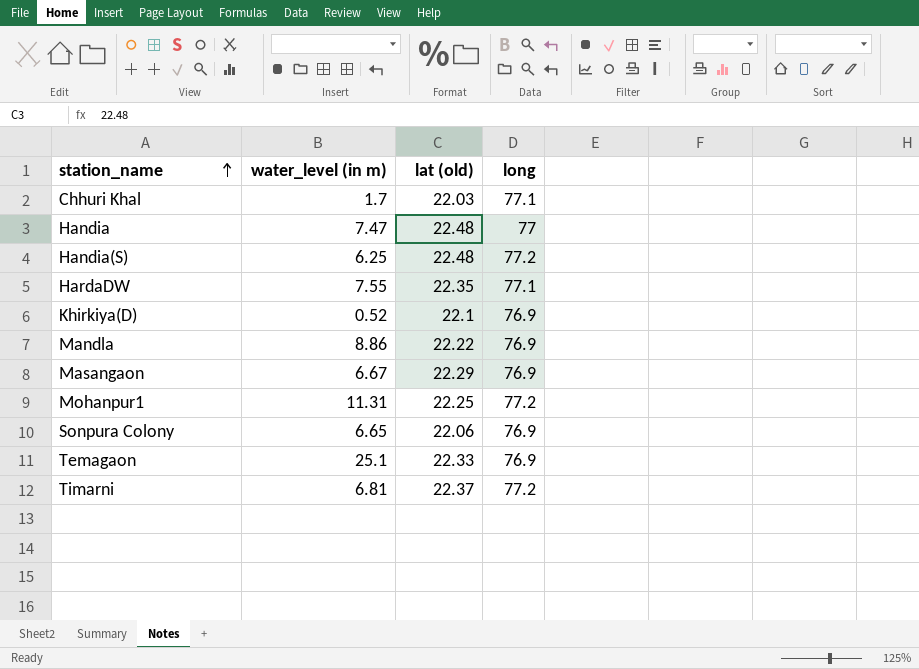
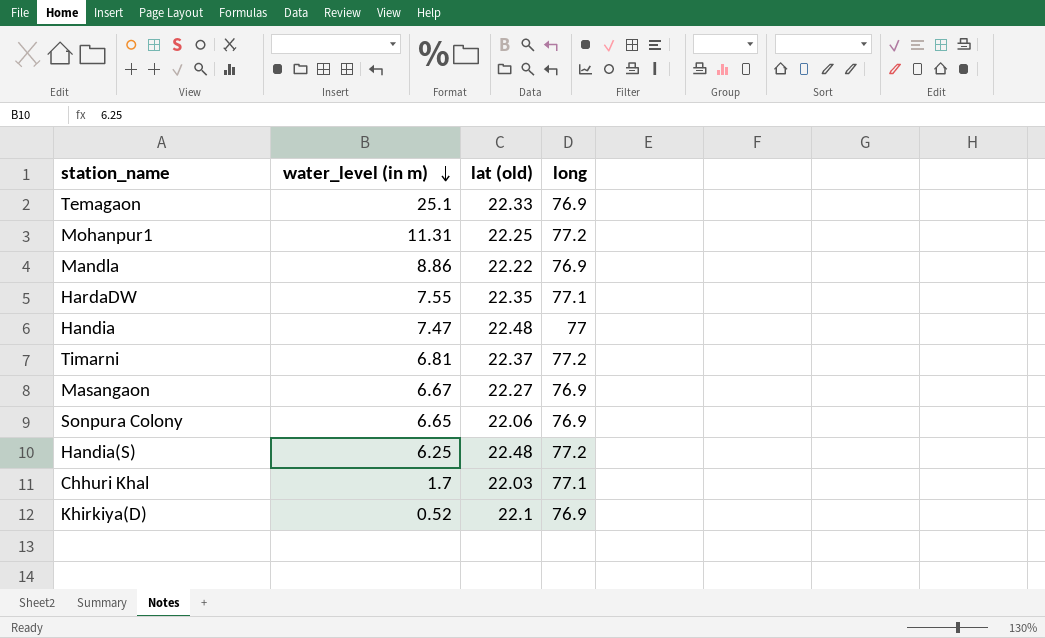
row order: station_name ascending -> water_level (in m) descending
Masangaon | lat (old): 22.29 -> 22.27

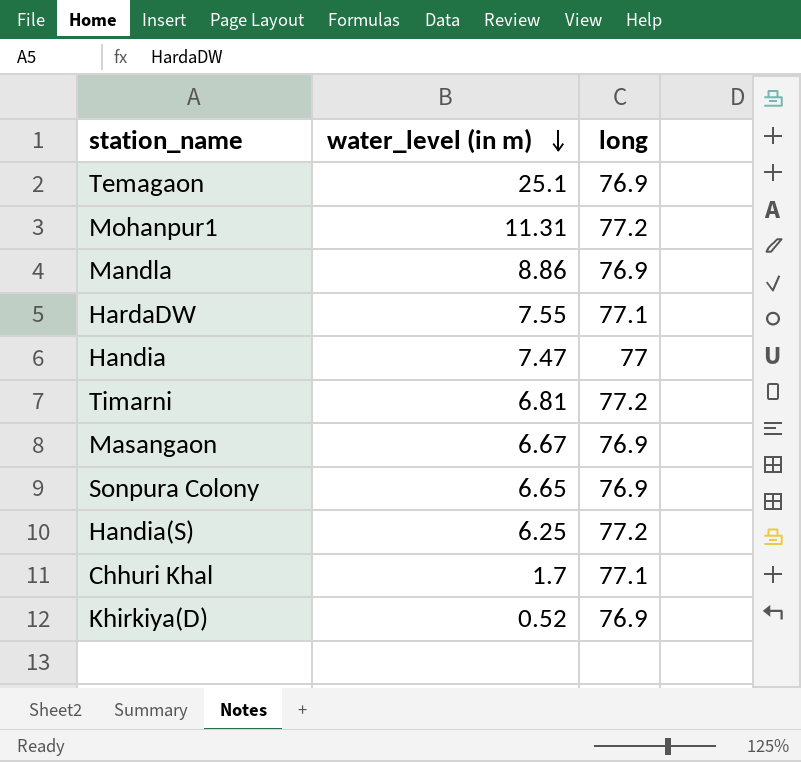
column lat (old) | position: 3 -> none

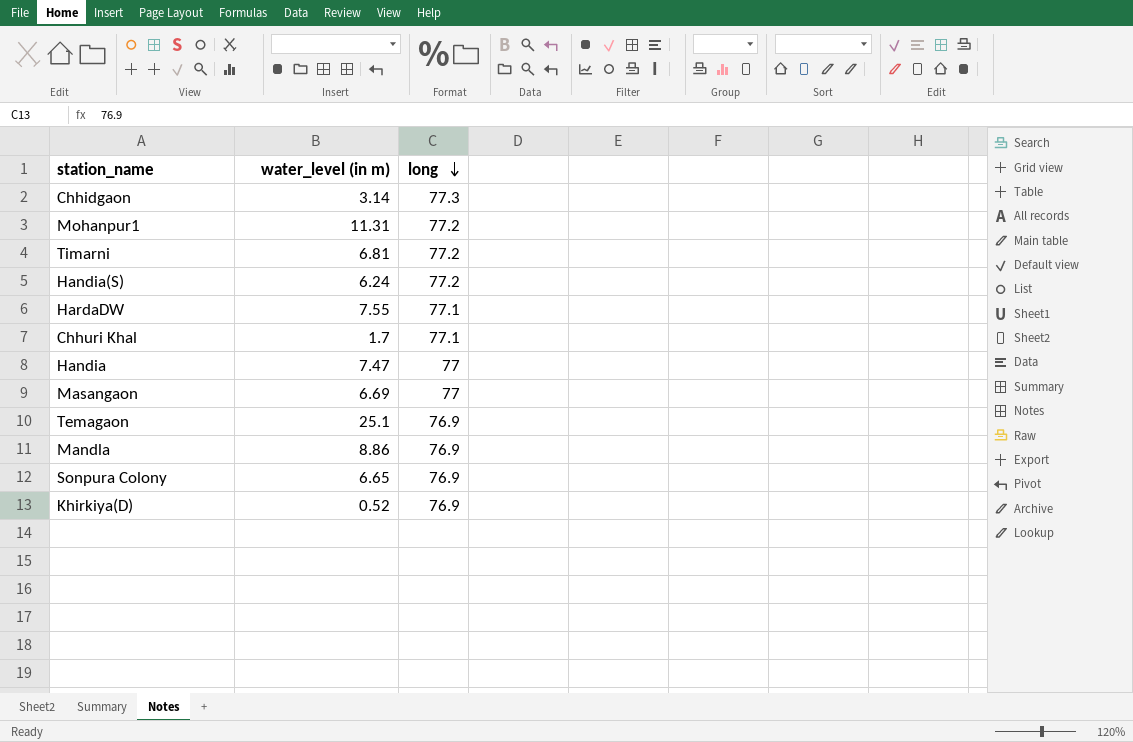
row order: water_level (in m) descending -> long descending
row Chhidgaon: none -> 3.14 | 77.3
Handia(S) | water_level (in m): 6.25 -> 6.24
Masangaon | water_level (in m): 6.67 -> 6.69
Masangaon | long: 76.9 -> 77

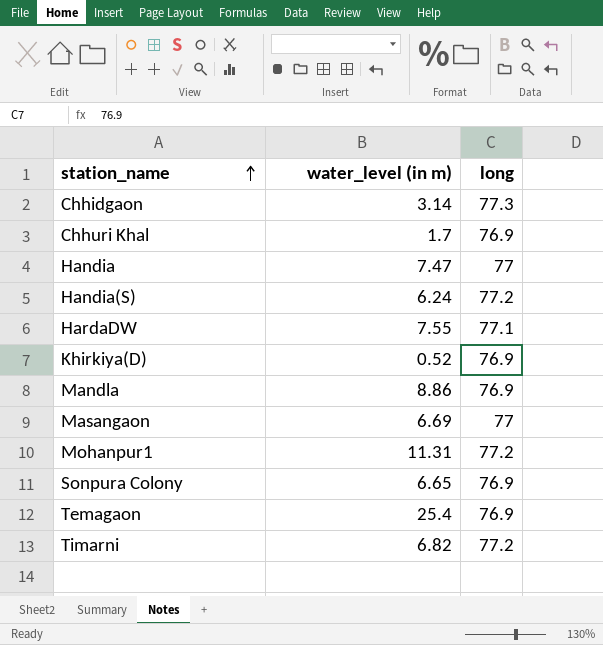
row order: long descending -> station_name ascending
Chhuri Khal | long: 77.1 -> 76.9
Temagaon | water_level (in m): 25.1 -> 25.4
Timarni | water_level (in m): 6.81 -> 6.82

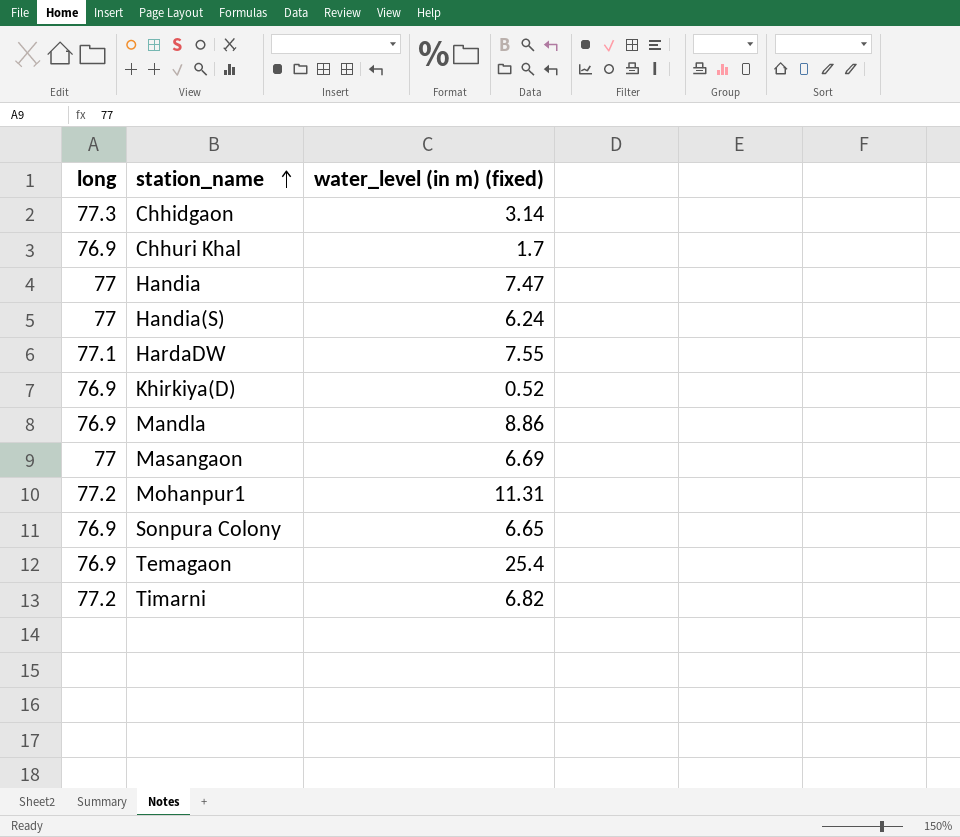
column long | position: 3 -> 1
column name: water_level (in m) -> water_level (in m) (fixed)
Handia(S) | long: 77.2 -> 77

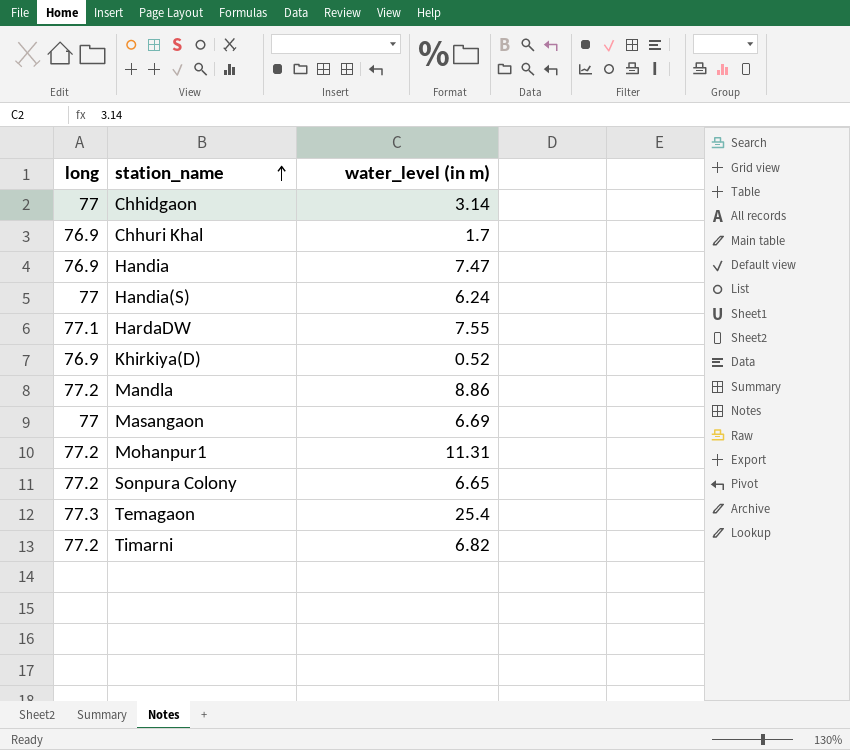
column name: water_level (in m) (fixed) -> water_level (in m)
Chhidgaon | long: 77.3 -> 77
Handia | long: 77 -> 76.9
Mandla | long: 76.9 -> 77.2
Sonpura Colony | long: 76.9 -> 77.2
Temagaon | long: 76.9 -> 77.3

